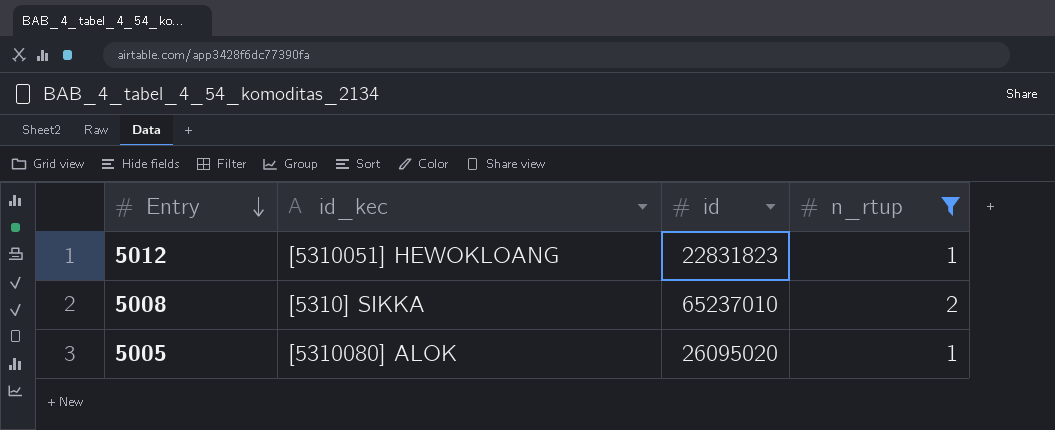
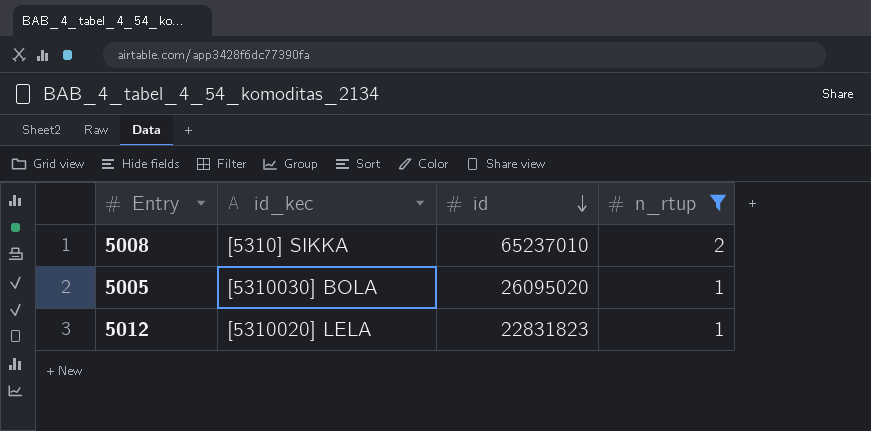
row order: Entry descending -> id descending
5005 | id_kec: [5310080] ALOK -> [5310030] BOLA
5012 | id_kec: [5310051] HEWOKLOANG -> [5310020] LELA

